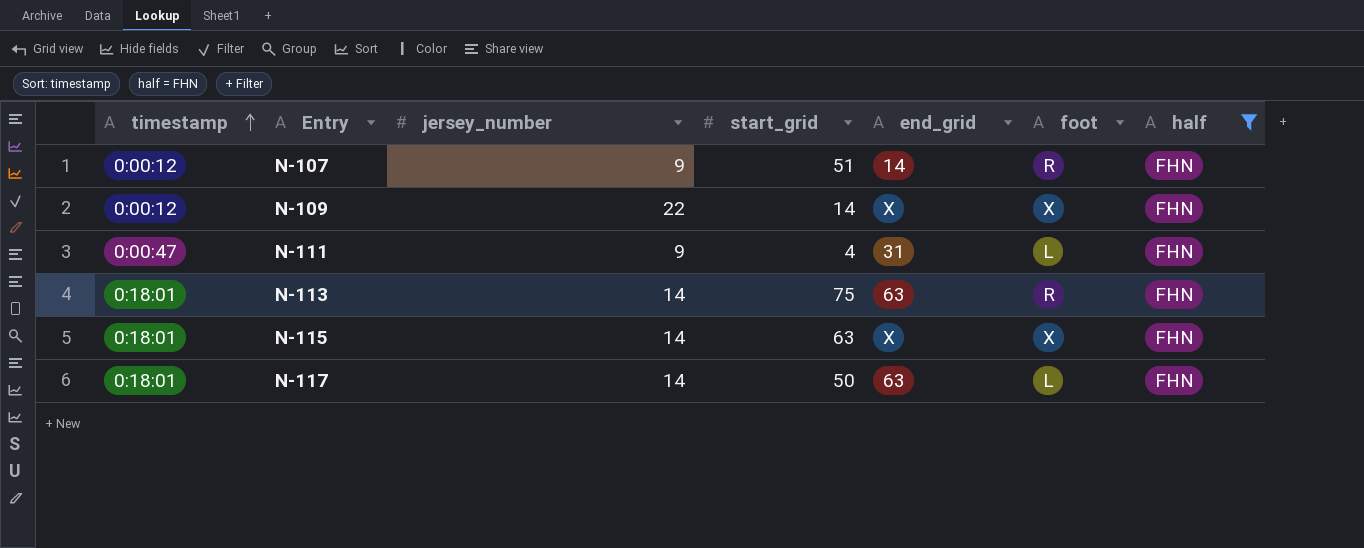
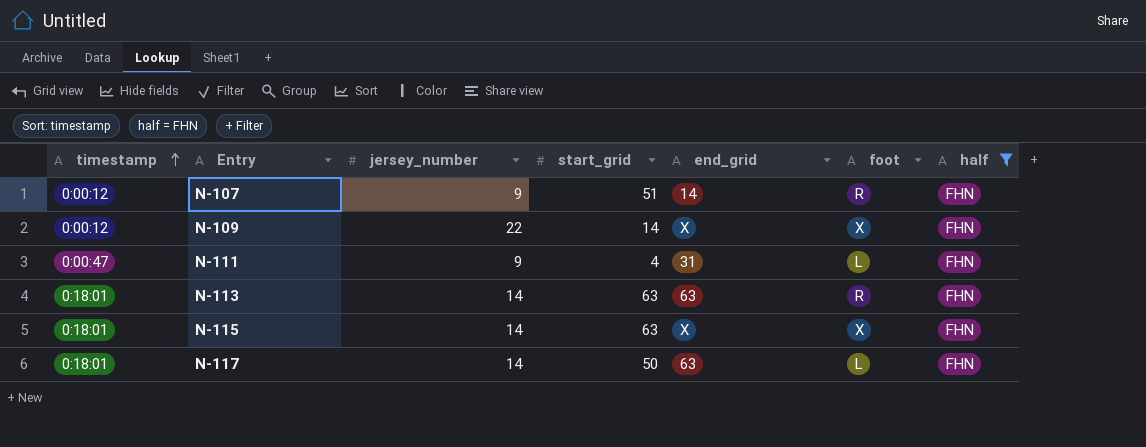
N-113 | start_grid: 75 -> 63

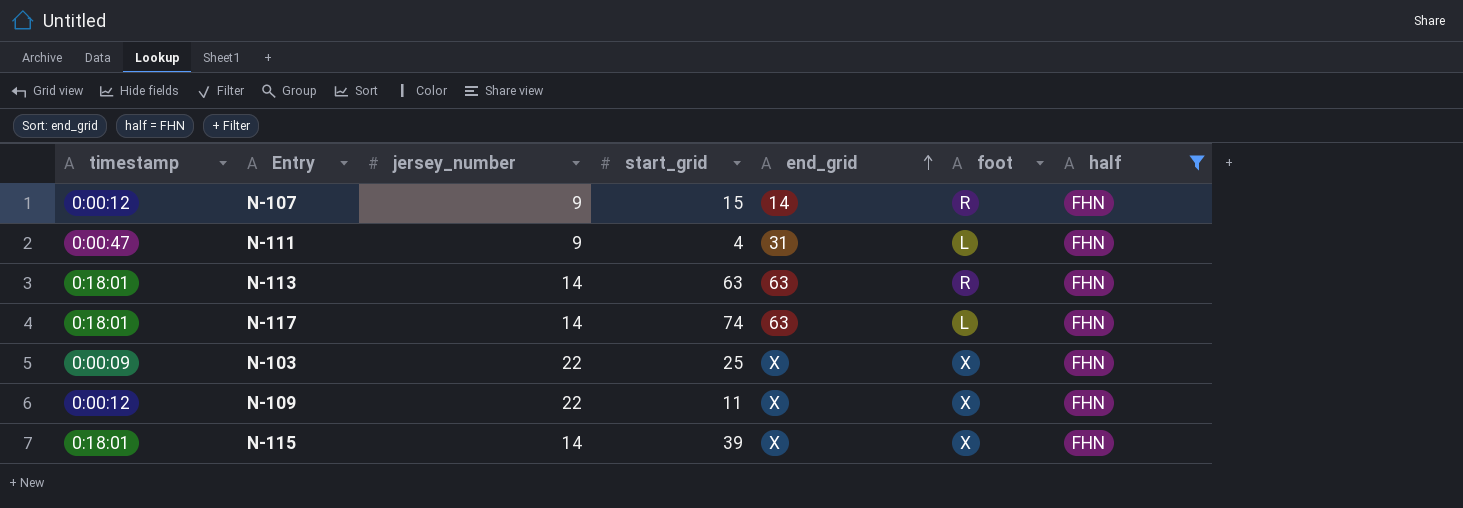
row order: timestamp ascending -> end_grid ascending
N-107 | start_grid: 51 -> 15
N-117 | start_grid: 50 -> 74
row N-103: none -> 0:00:09 | 22 | 25 | X | X | FHN
N-109 | start_grid: 14 -> 11
N-115 | start_grid: 63 -> 39

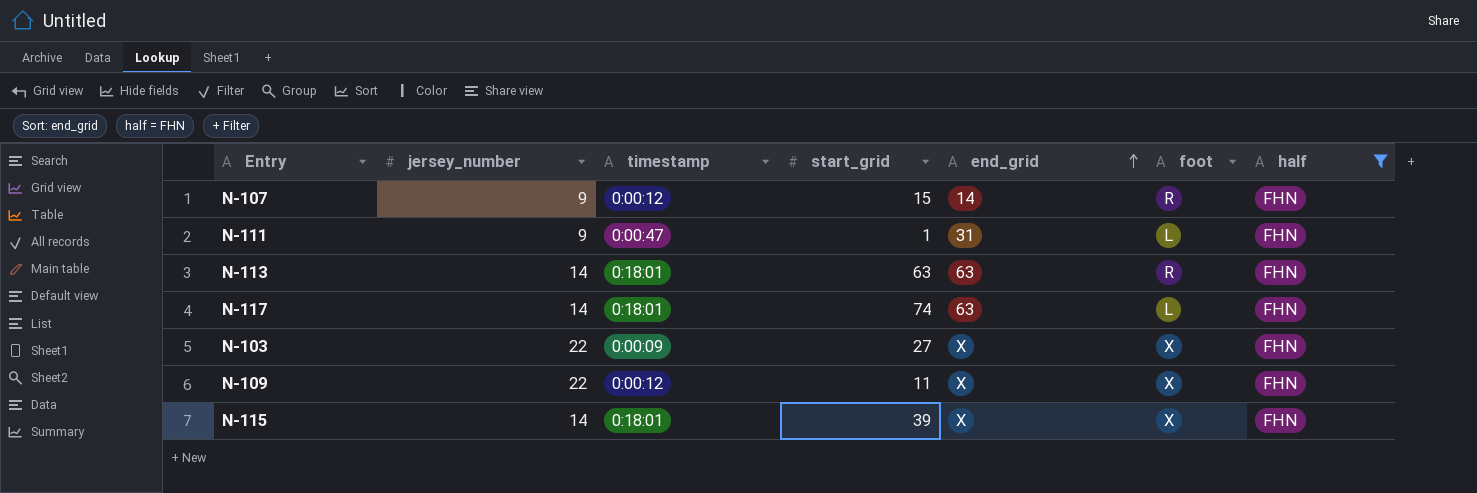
column timestamp | position: 1 -> 3
N-111 | start_grid: 4 -> 1
N-103 | start_grid: 25 -> 27

